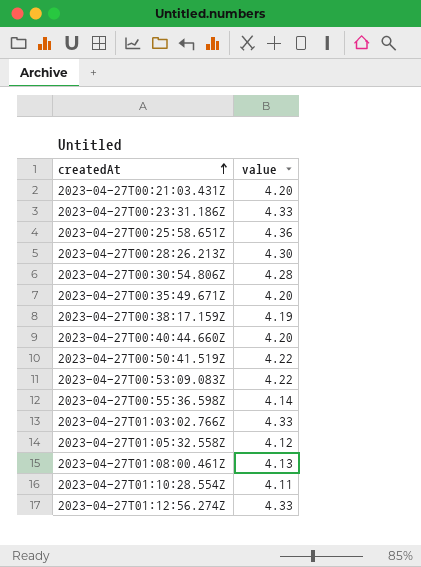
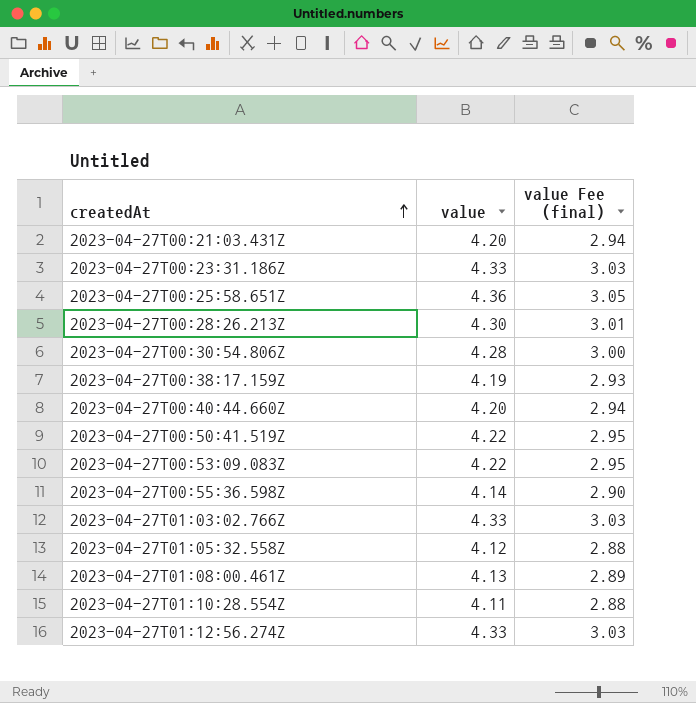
column value Fee (final) | formula: none -> [value] * 0.7
row 2023-04-27T00:35:49.671Z: 4.20 -> none

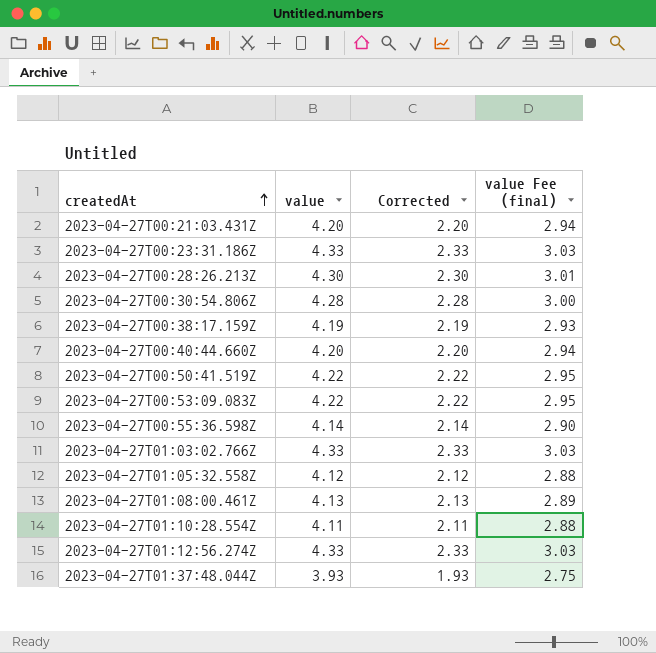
column Corrected | formula: none -> [value] - 2
row 2023-04-27T00:25:58.651Z: 4.36 | 3.05 -> none
row 2023-04-27T01:37:48.044Z: none -> 3.93 | 1.93 | 2.75

